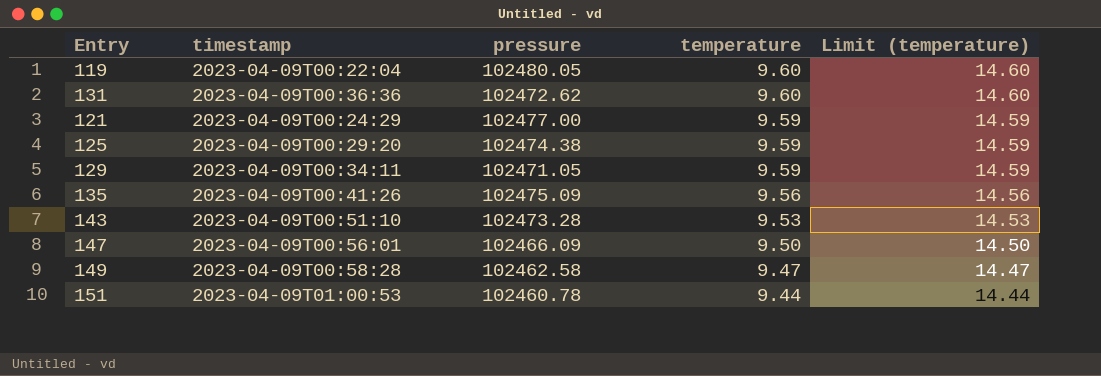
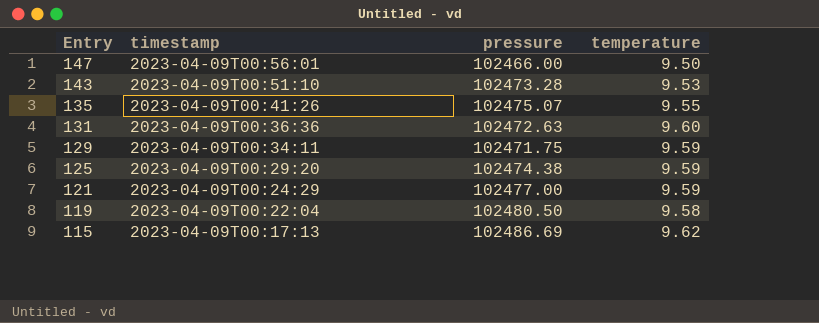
row order: temperature descending -> Entry descending
column Limit (temperature) | formula: [temperature] + 5 -> none
row 149: 2023-04-09T00:58:28 | 102462.58 | 9.47 | 14.47 -> none
row 151: 2023-04-09T01:00:53 | 102460.78 | 9.44 | 14.44 -> none
147 | pressure: 102466.09 -> 102466.00
135 | pressure: 102475.09 -> 102475.07
135 | temperature: 9.56 -> 9.55
131 | pressure: 102472.62 -> 102472.63
129 | pressure: 102471.05 -> 102471.75
119 | pressure: 102480.05 -> 102480.50
119 | temperature: 9.60 -> 9.58
row 115: none -> 2023-04-09T00:17:13 | 102486.69 | 9.62

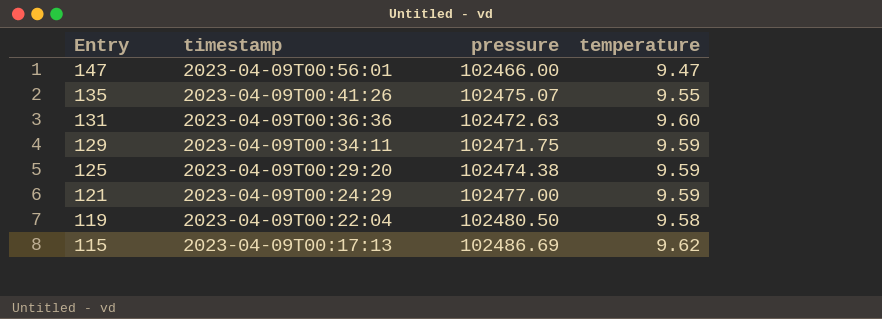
row 143: 2023-04-09T00:51:10 | 102473.28 | 9.53 -> none
147 | temperature: 9.50 -> 9.47

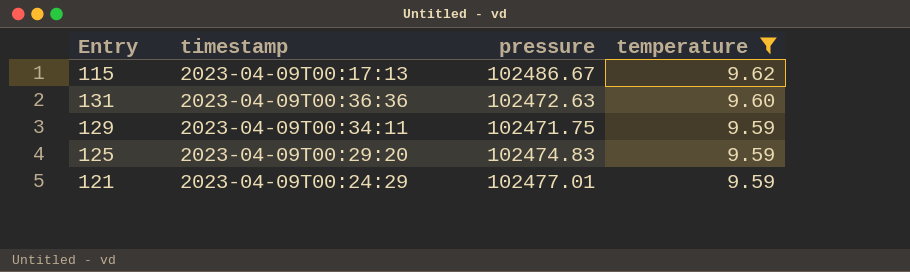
filter: none -> temperature >= 9.59
row order: Entry descending -> temperature descending
115 | pressure: 102486.69 -> 102486.67
125 | pressure: 102474.38 -> 102474.83
121 | pressure: 102477.00 -> 102477.01

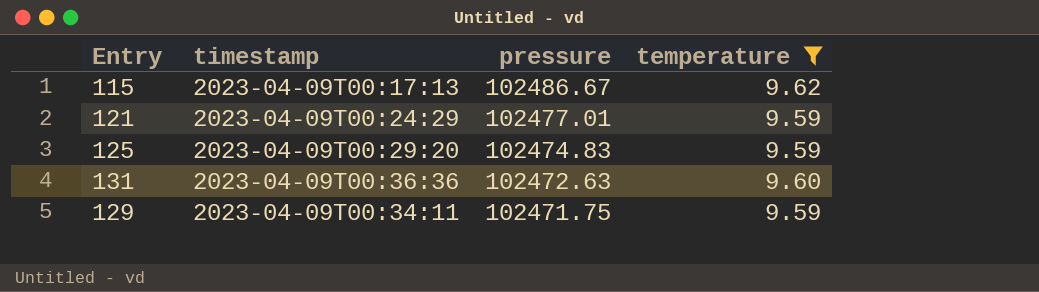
row order: temperature descending -> pressure descending

